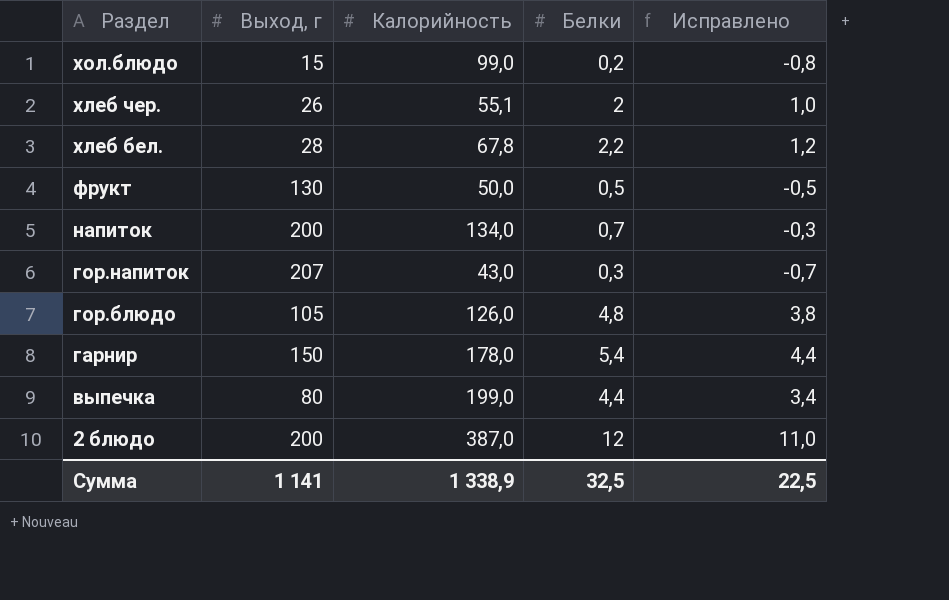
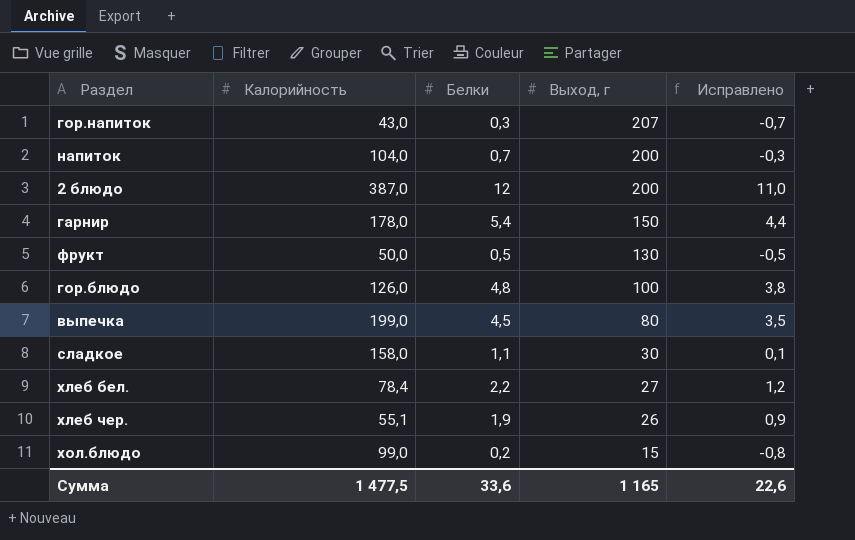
row order: Раздел descending -> Выход, г descending
column Выход, г | position: 2 -> 4
напиток | Калорийность: 134,0 -> 104,0
гор.блюдо | Выход, г: 105 -> 100
выпечка | Белки: 4,4 -> 4,5
выпечка | Исправлено: 3,4 -> 3,5
row сладкое: none -> 158,0 | 1,1 | 30 | 0,1
хлеб бел. | Калорийность: 67,8 -> 78,4
хлеб бел. | Выход, г: 28 -> 27
хлеб чер. | Белки: 2 -> 1,9
хлеб чер. | Исправлено: 1,0 -> 0,9
Сумма | Калорийность: 1 338,9 -> 1 477,5
Сумма | Белки: 32,5 -> 33,6
Сумма | Выход, г: 1 141 -> 1 165
Сумма | Исправлено: 22,5 -> 22,6

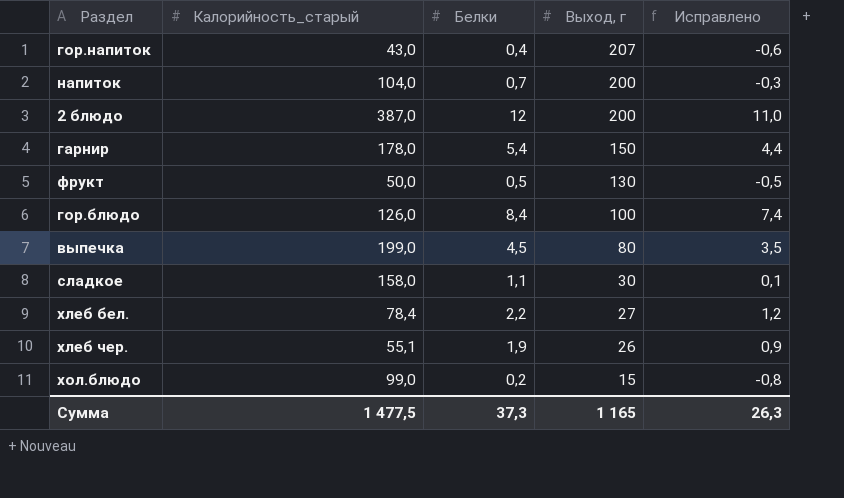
column name: Калорийность -> Калорийность_старый
гор.напиток | Белки: 0,3 -> 0,4
гор.напиток | Исправлено: -0,7 -> -0,6
гор.блюдо | Белки: 4,8 -> 8,4
гор.блюдо | Исправлено: 3,8 -> 7,4
Сумма | Белки: 33,6 -> 37,3
Сумма | Исправлено: 22,6 -> 26,3

